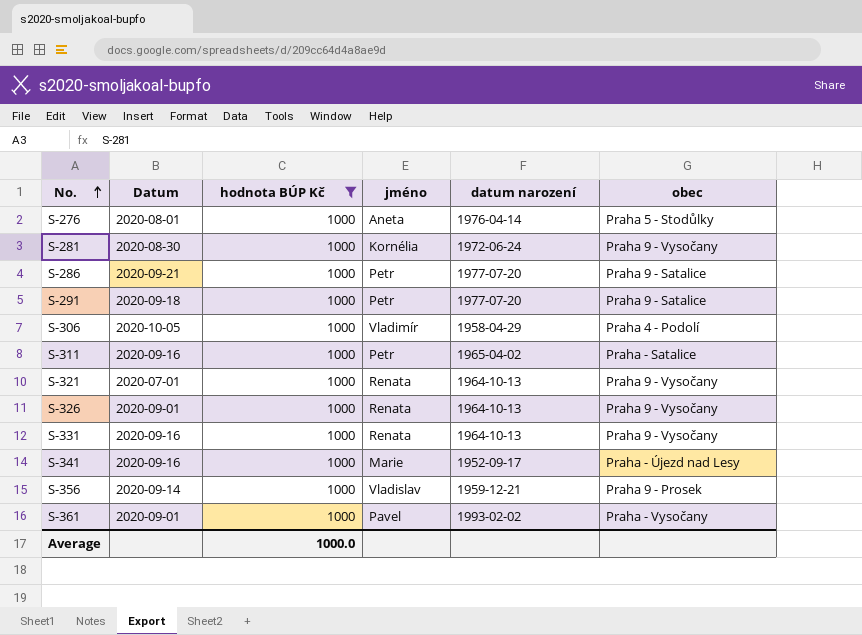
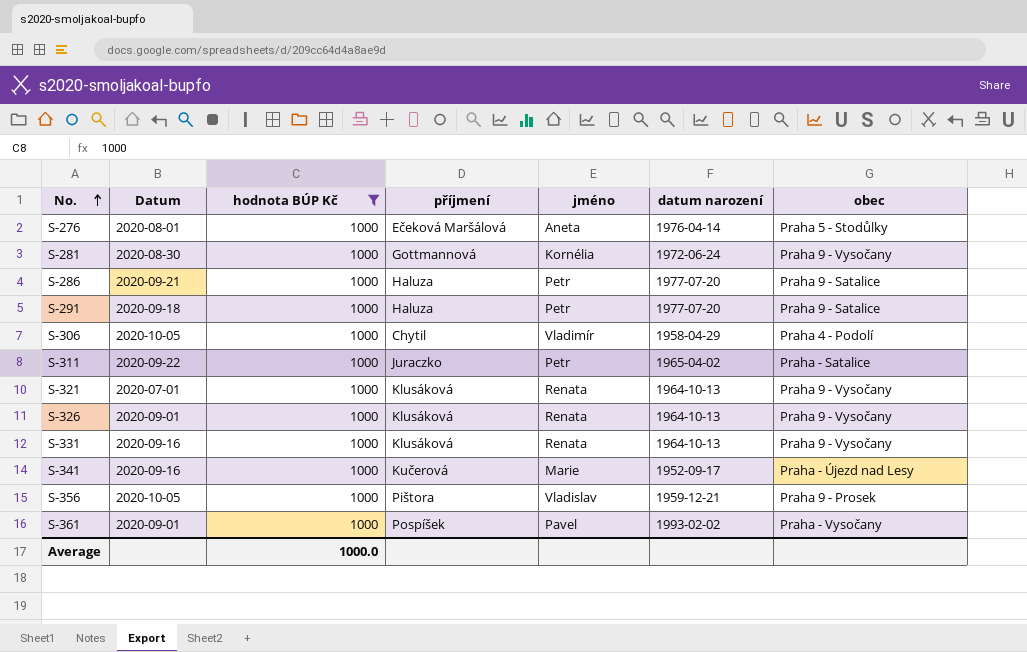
column příjmení | position: none -> 4
S-311 | Datum: 2020-09-16 -> 2020-09-22
S-356 | Datum: 2020-09-14 -> 2020-10-05

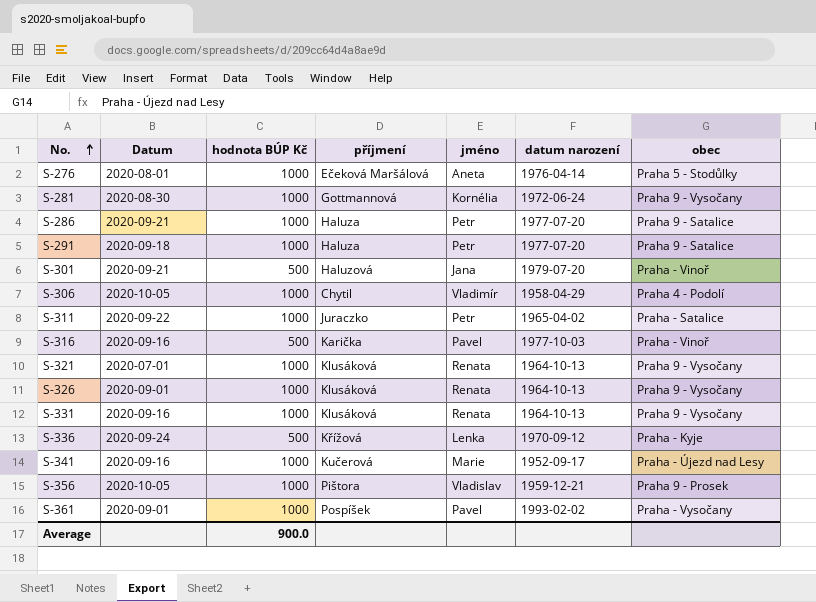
filter: hodnota BÚP Kč = 1000 -> none
Average | hodnota BÚP Kč: 1000.0 -> 900.0

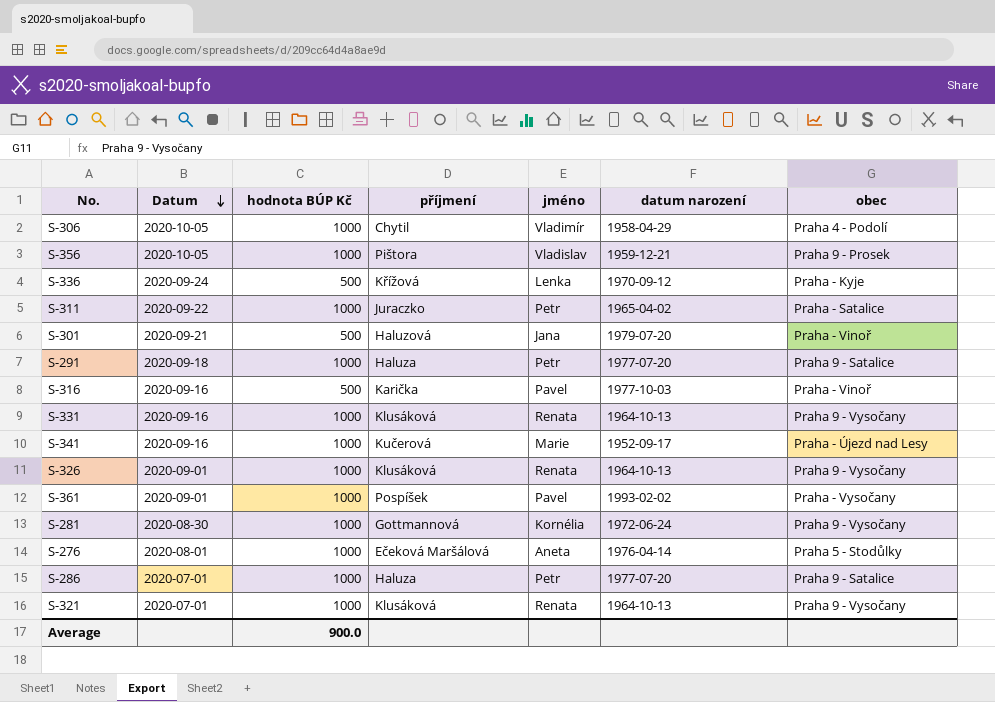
row order: No. ascending -> Datum descending
S-286 | Datum: 2020-09-21 -> 2020-07-01

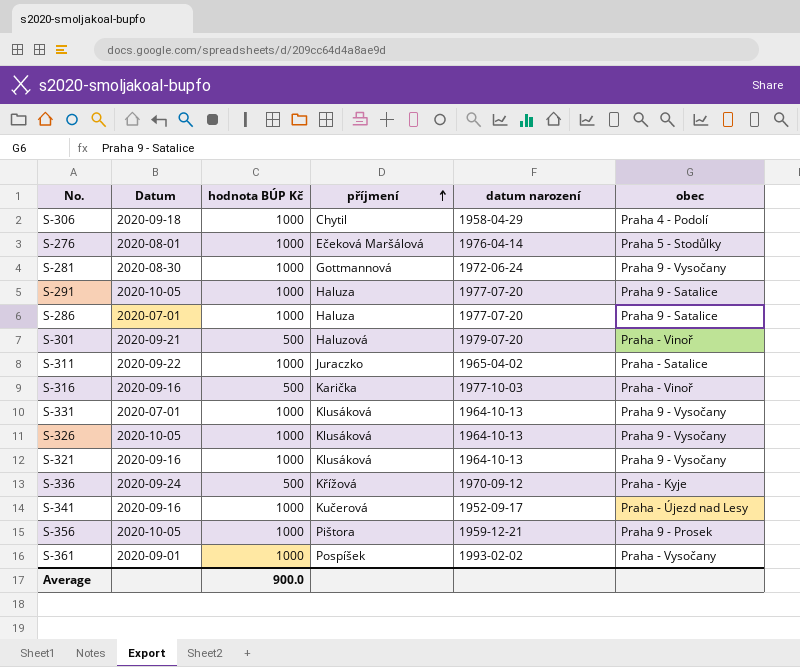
row order: Datum descending -> příjmení ascending
column jméno | position: 5 -> none
S-306 | Datum: 2020-10-05 -> 2020-09-18
S-291 | Datum: 2020-09-18 -> 2020-10-05
S-331 | Datum: 2020-09-16 -> 2020-07-01
S-326 | Datum: 2020-09-01 -> 2020-10-05
S-321 | Datum: 2020-07-01 -> 2020-09-16

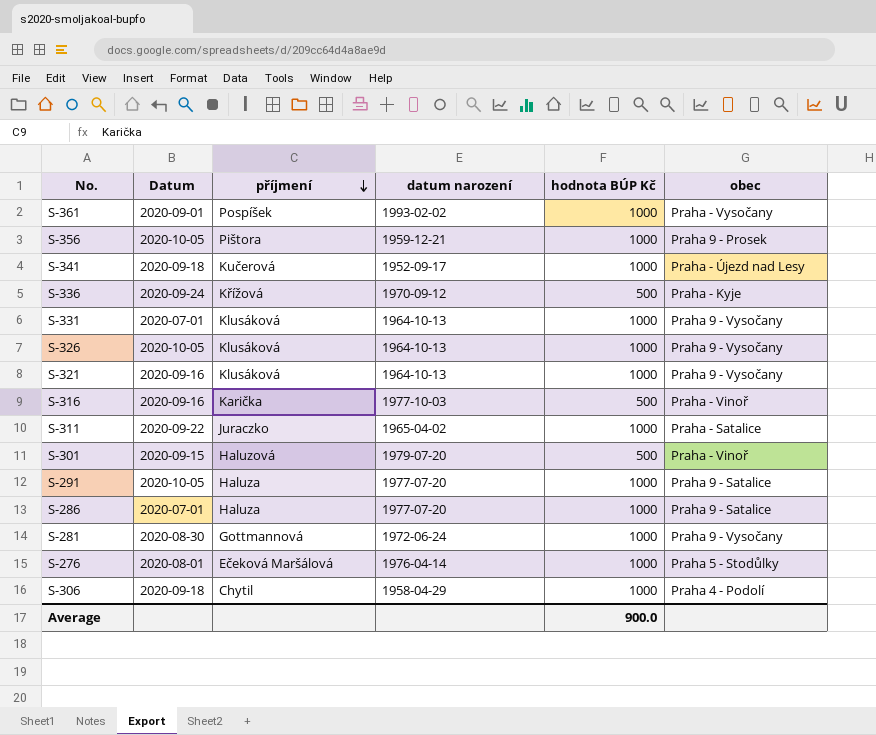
row order: příjmení ascending -> příjmení descending
column hodnota BÚP Kč | position: 3 -> 5
S-341 | Datum: 2020-09-16 -> 2020-09-18
S-301 | Datum: 2020-09-21 -> 2020-09-15

